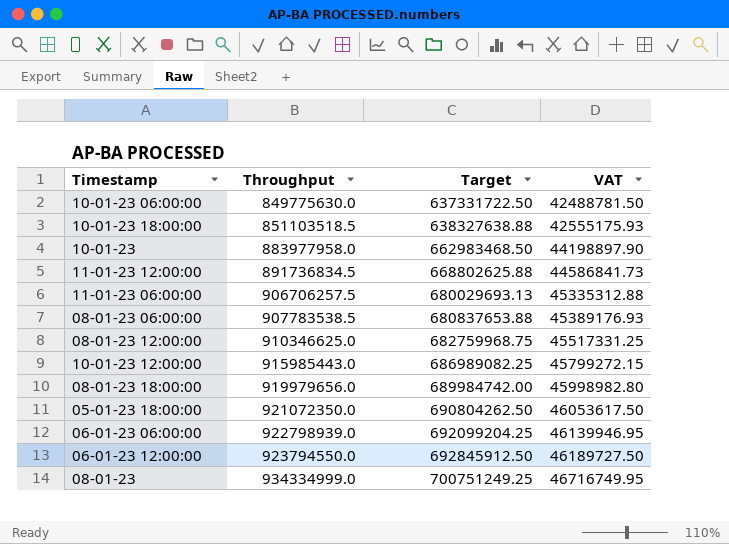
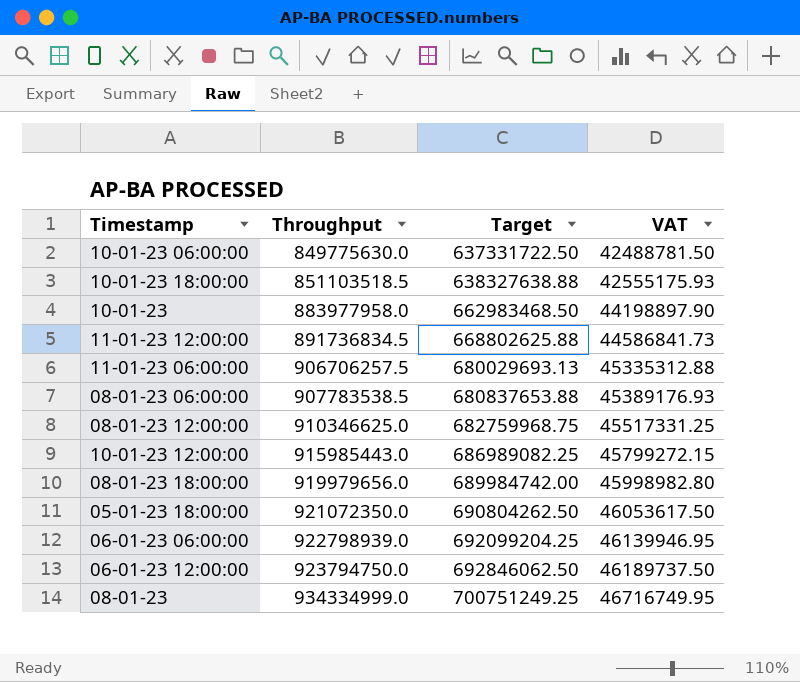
06-01-23 12:00:00 | Throughput: 923794550.0 -> 923794750.0
06-01-23 12:00:00 | Target: 692845912.50 -> 692846062.50
06-01-23 12:00:00 | VAT: 46189727.50 -> 46189737.50

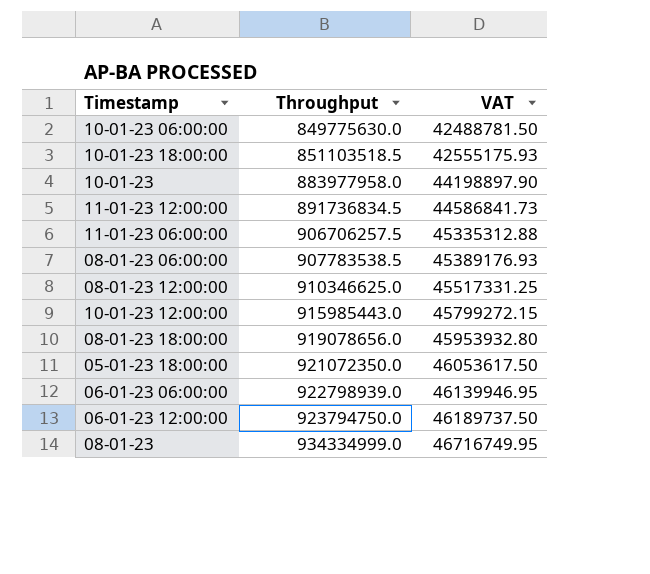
column Target | formula: [Throughput] * 0.75 -> none
08-01-23 18:00:00 | Throughput: 919979656.0 -> 919078656.0
08-01-23 18:00:00 | VAT: 45998982.80 -> 45953932.80

